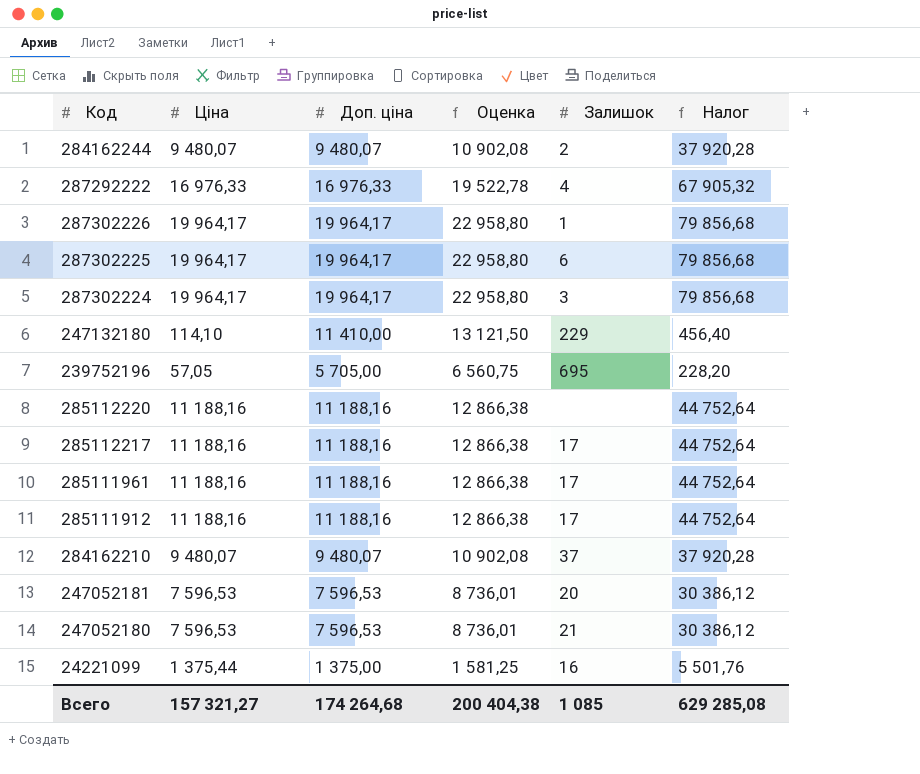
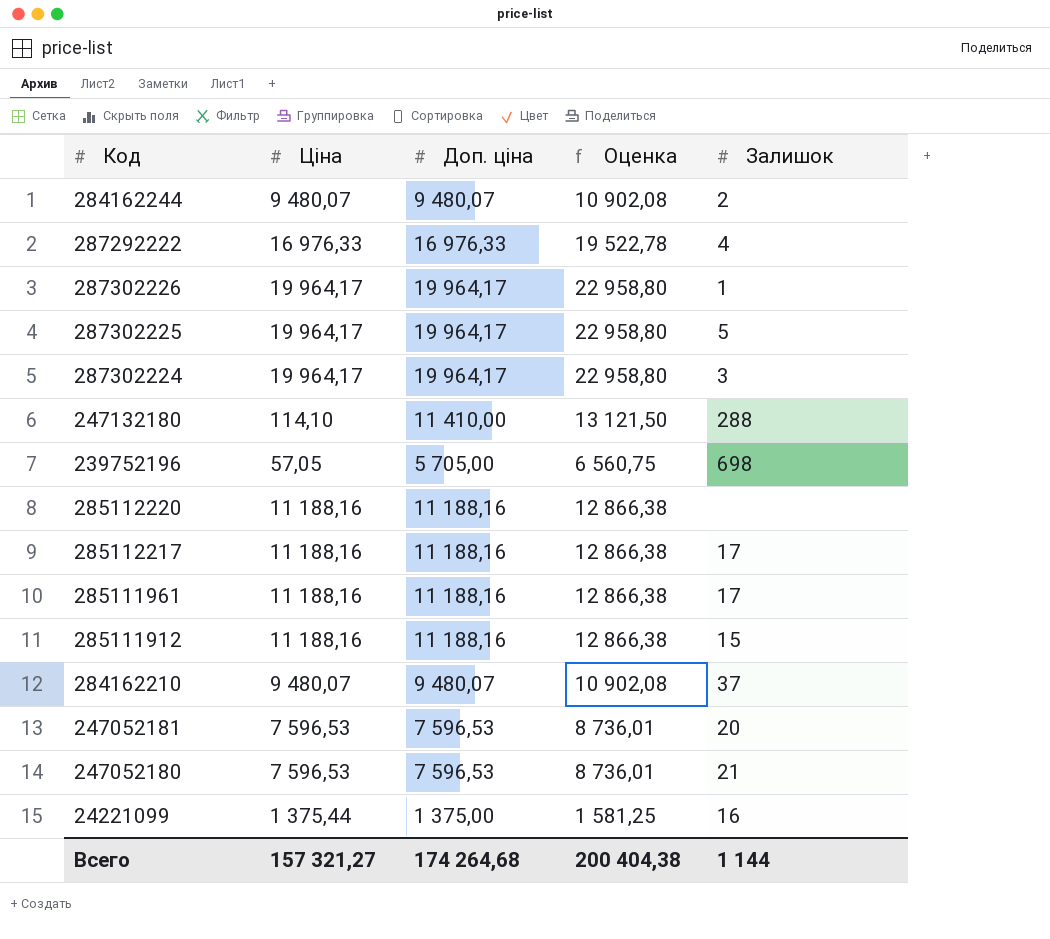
column Налог | formula: [Ціна] * 4 -> none
287302225 | Залишок: 6 -> 5
247132180 | Залишок: 229 -> 288
239752196 | Залишок: 695 -> 698
285111912 | Залишок: 17 -> 15
Всего | Залишок: 1 085 -> 1 144

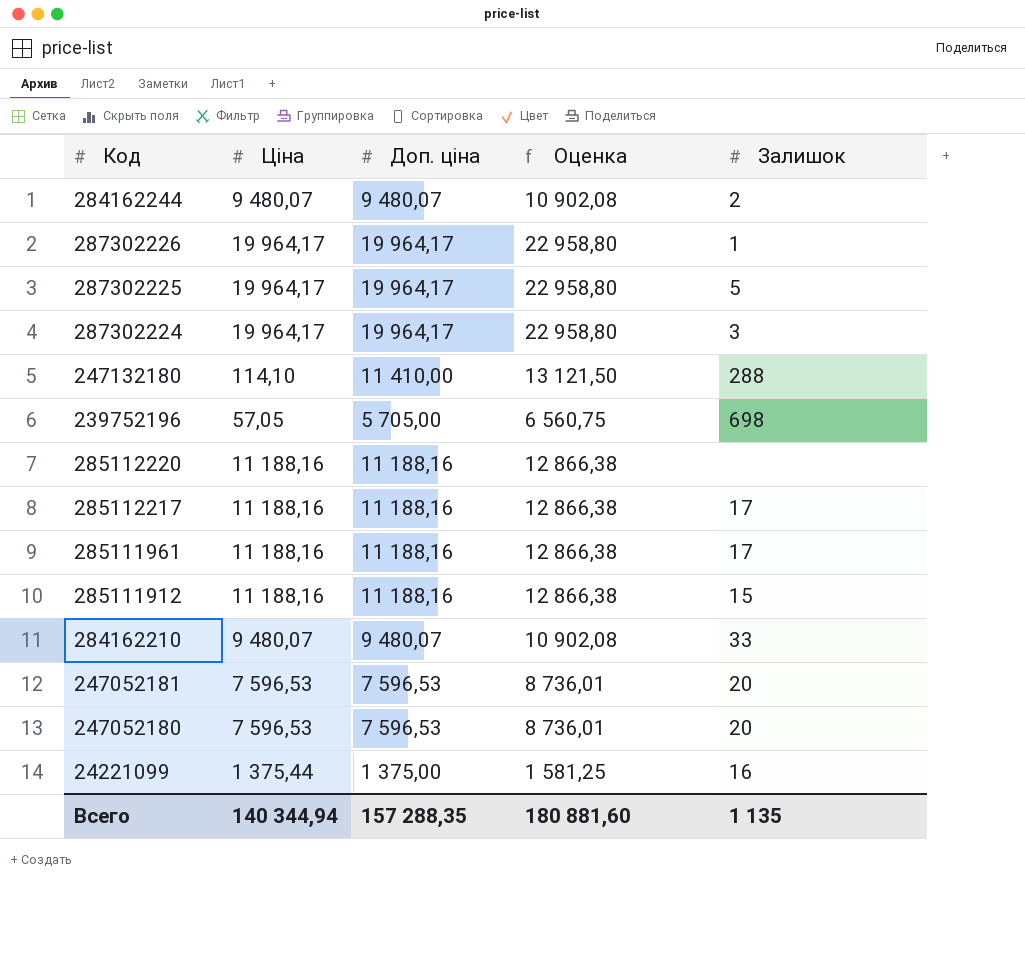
row 287292222: 16 976,33 | 16 976,33 | 19 522,78 | 4 -> none
284162210 | Залишок: 37 -> 33
247052180 | Залишок: 21 -> 20
Всего | Ціна: 157 321,27 -> 140 344,94
Всего | Доп. ціна: 174 264,68 -> 157 288,35
Всего | Оценка: 200 404,38 -> 180 881,60
Всего | Залишок: 1 144 -> 1 135

